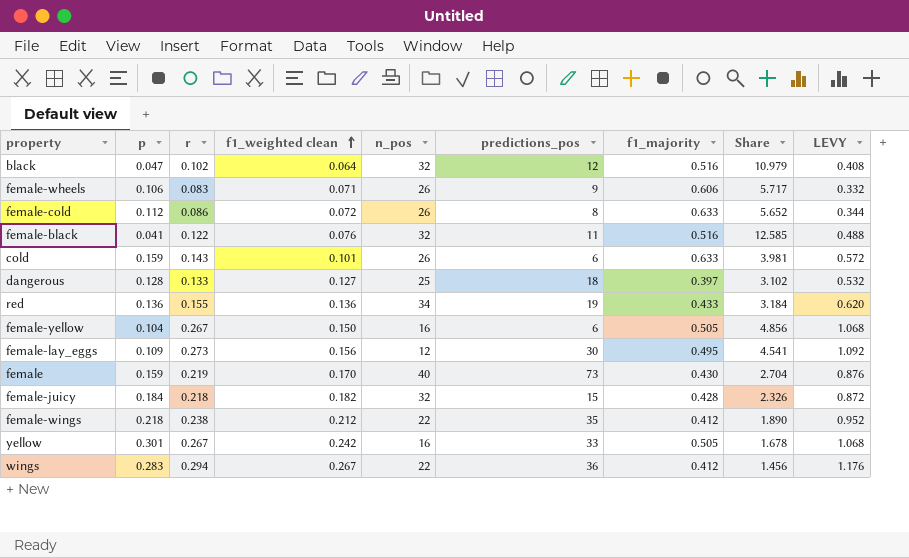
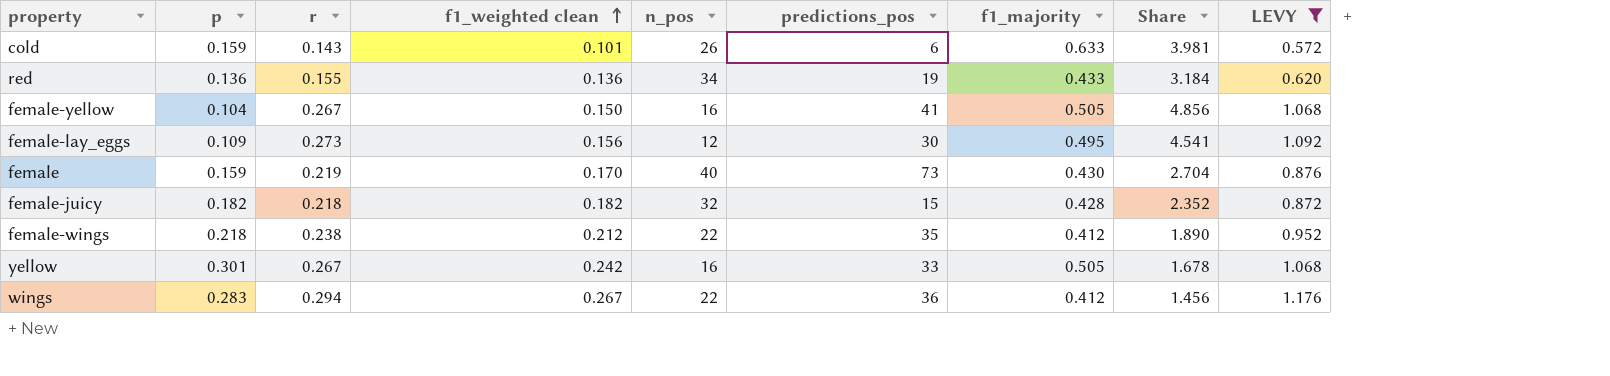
filter: none -> LEVY >= 0.572
female-yellow | predictions_pos: 6 -> 41
female-juicy | p: 0.184 -> 0.182
female-juicy | Share: 2.326 -> 2.352

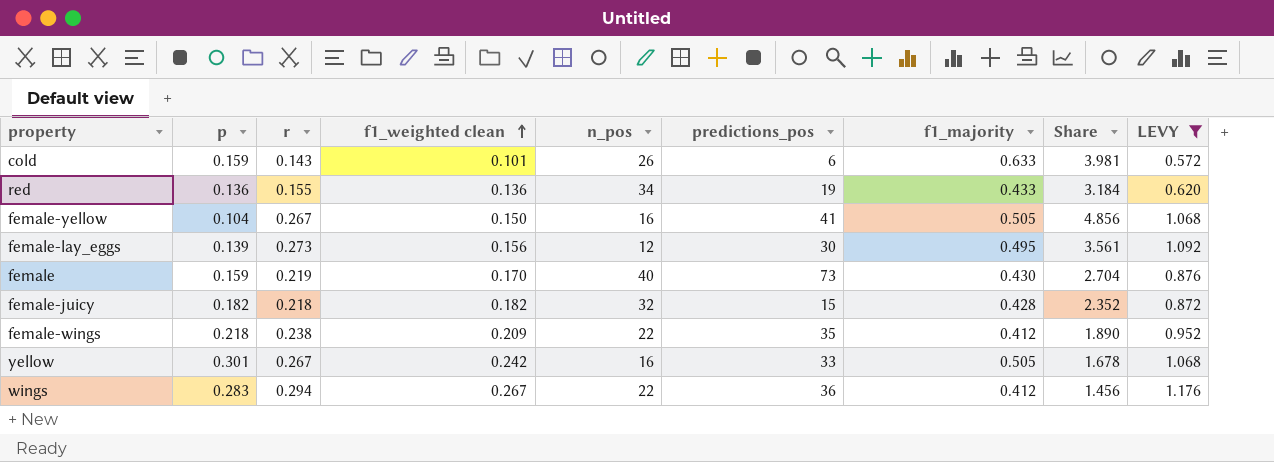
female-lay_eggs | p: 0.109 -> 0.139
female-lay_eggs | Share: 4.541 -> 3.561
female-wings | f1_weighted clean: 0.212 -> 0.209

